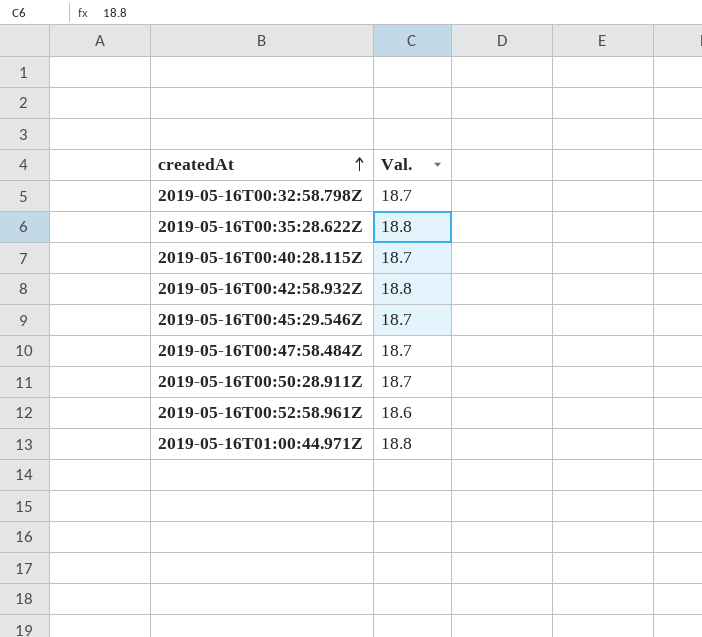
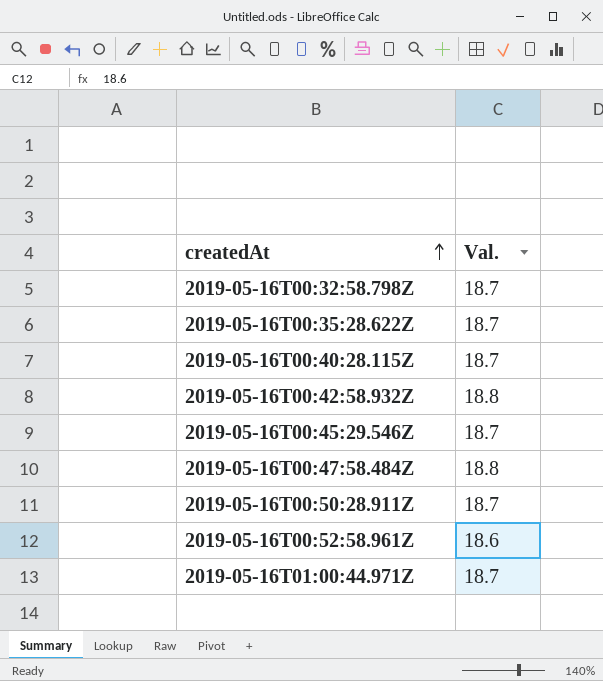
2019-05-16T00:35:28.622Z | Val.: 18.8 -> 18.7
2019-05-16T00:47:58.484Z | Val.: 18.7 -> 18.8
2019-05-16T01:00:44.971Z | Val.: 18.8 -> 18.7

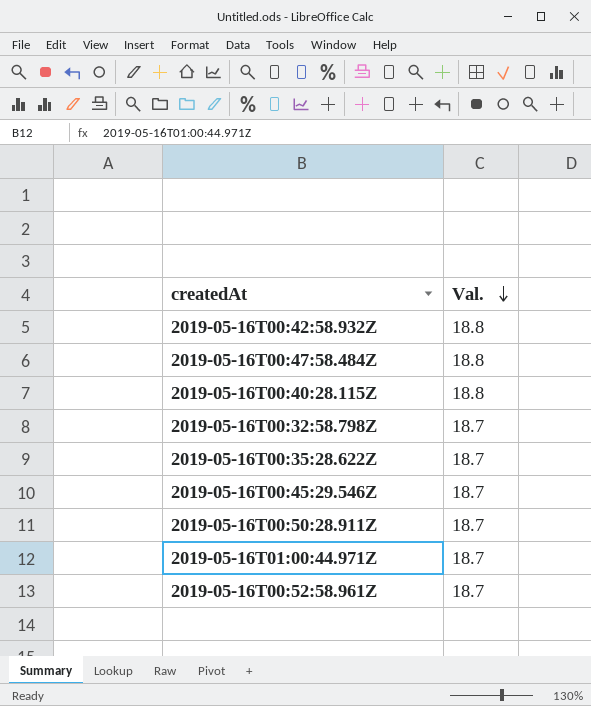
row order: createdAt ascending -> Val. descending
2019-05-16T00:40:28.115Z | Val.: 18.7 -> 18.8
2019-05-16T00:52:58.961Z | Val.: 18.6 -> 18.7

